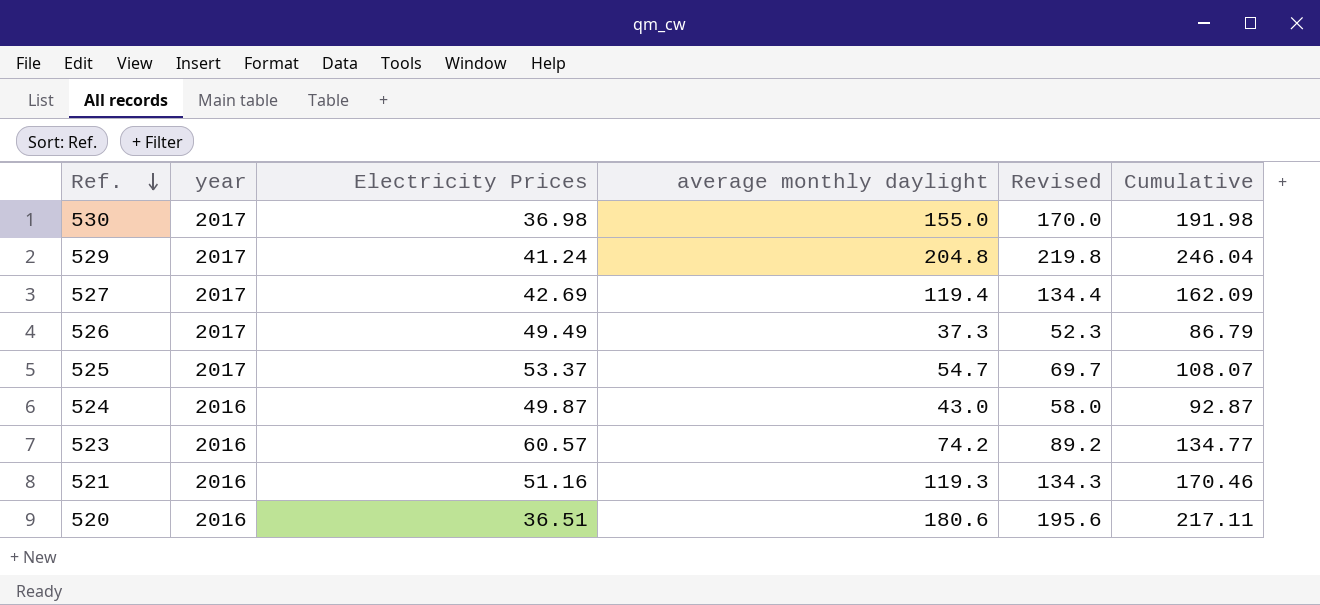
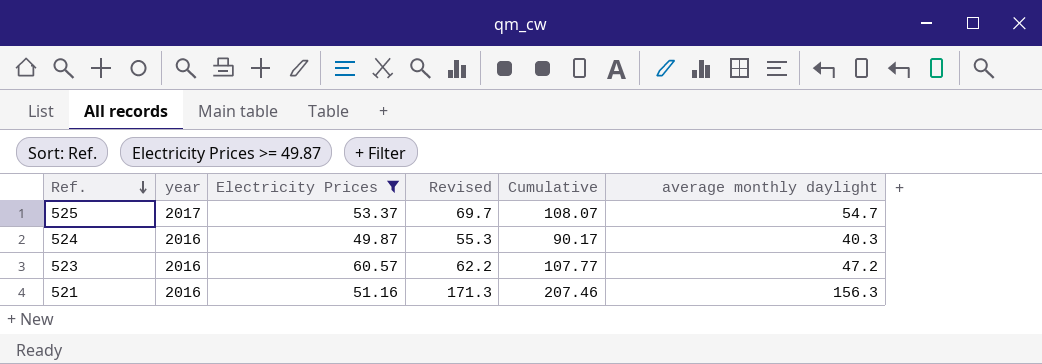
filter: none -> Electricity Prices >= 49.87
column average monthly daylight | position: 4 -> 6
524 | Revised: 58.0 -> 55.3
524 | Cumulative: 92.87 -> 90.17
524 | average monthly daylight: 43.0 -> 40.3
523 | Revised: 89.2 -> 62.2
523 | Cumulative: 134.77 -> 107.77
523 | average monthly daylight: 74.2 -> 47.2
521 | Revised: 134.3 -> 171.3
521 | Cumulative: 170.46 -> 207.46
521 | average monthly daylight: 119.3 -> 156.3

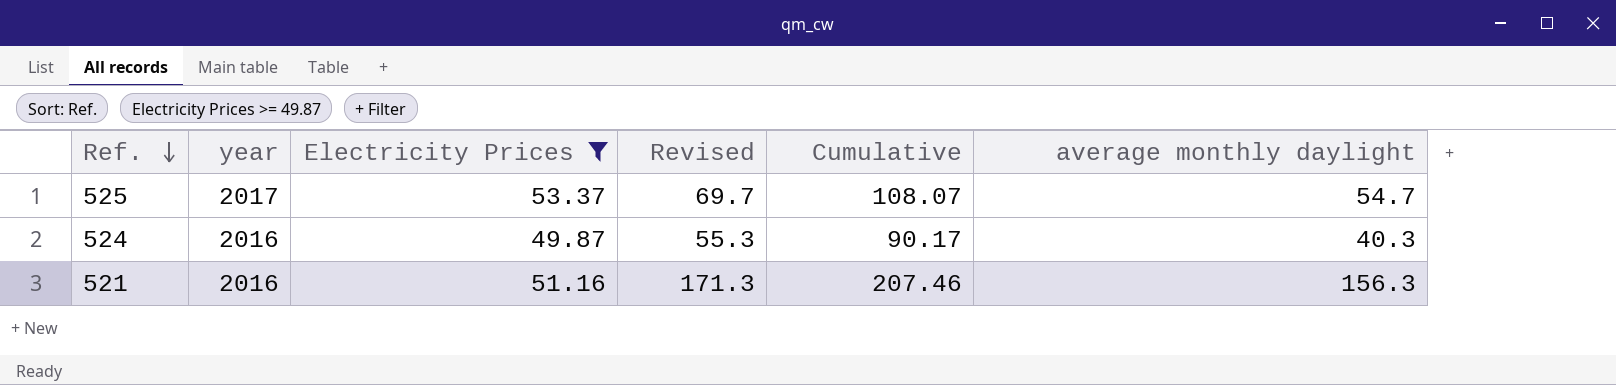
row 523: 2016 | 60.57 | 62.2 | 107.77 | 47.2 -> none

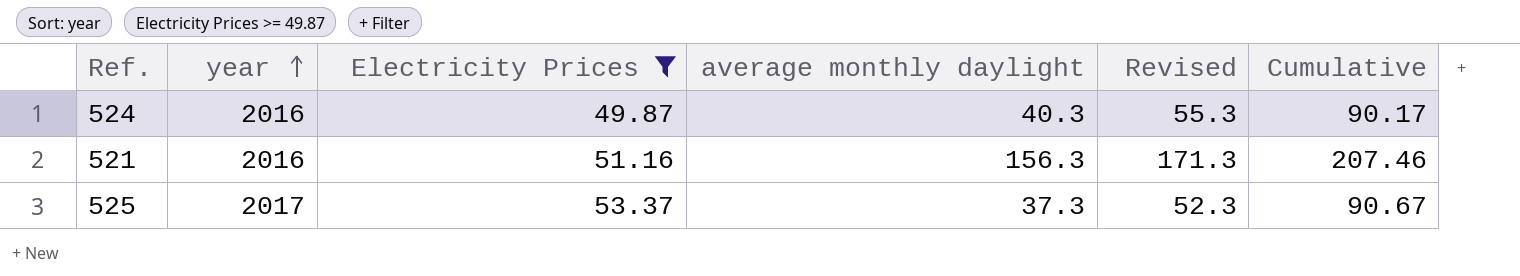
row order: Ref. descending -> year ascending
column average monthly daylight | position: 6 -> 4
525 | average monthly daylight: 54.7 -> 37.3
525 | Revised: 69.7 -> 52.3
525 | Cumulative: 108.07 -> 90.67

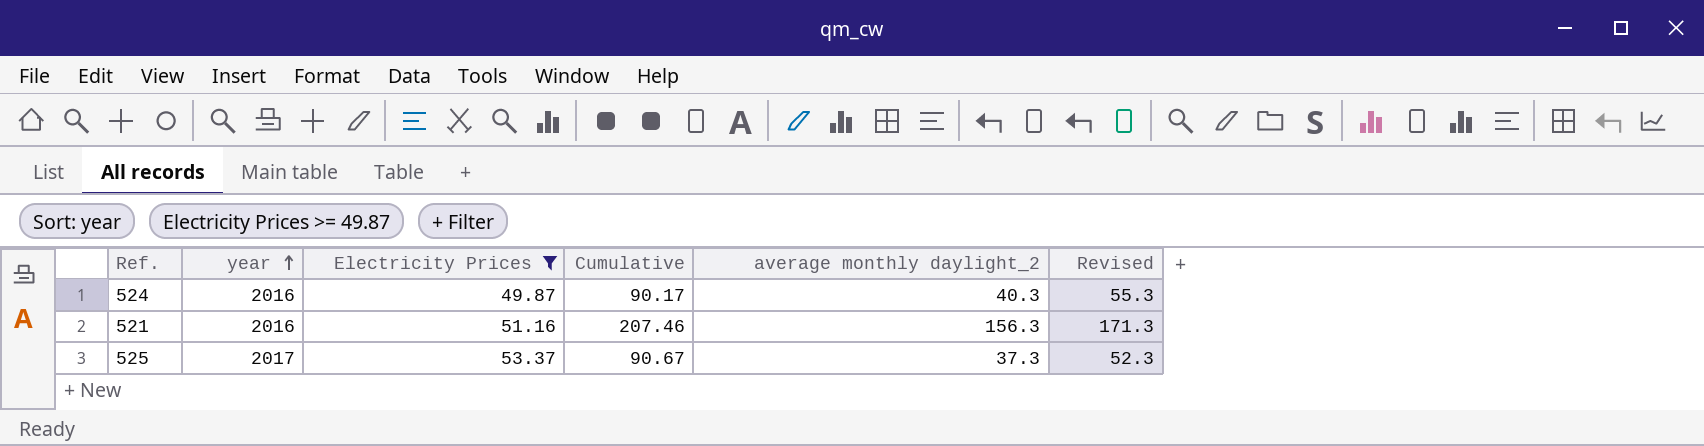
column Cumulative | position: 6 -> 4
column name: average monthly daylight -> average monthly daylight_2

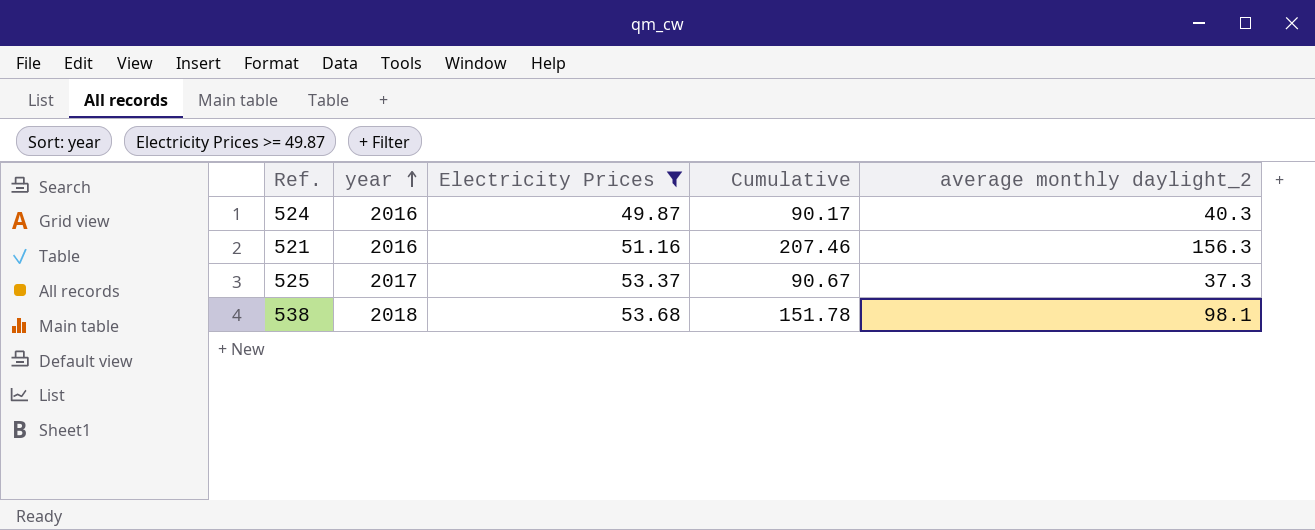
column Revised | formula: [average monthly daylight_2] + 15 -> none
row 538: none -> 2018 | 53.68 | 151.78 | 98.1

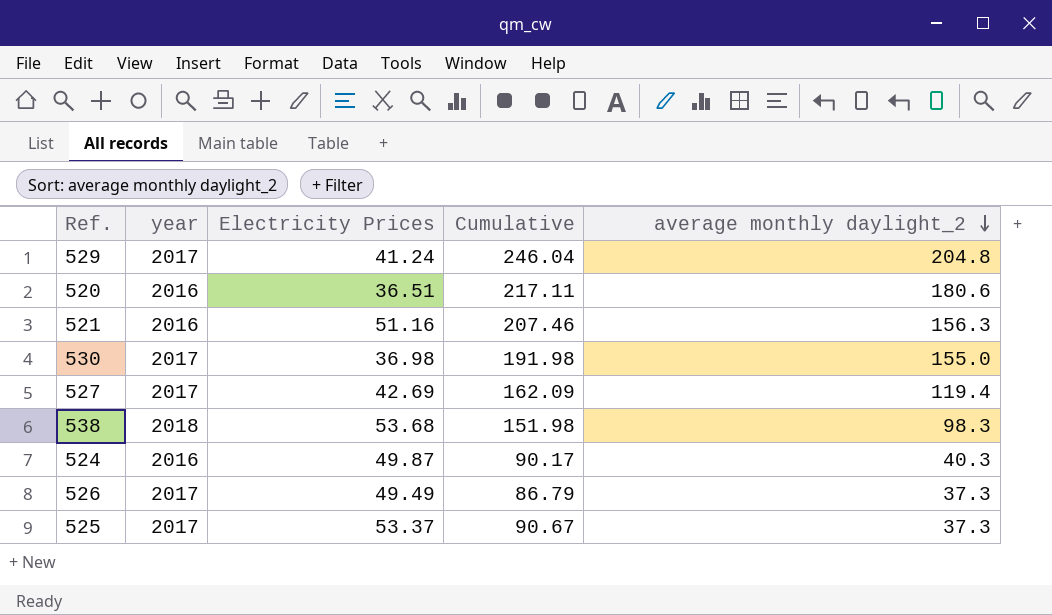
filter: Electricity Prices >= 49.87 -> none
row order: year ascending -> average monthly daylight_2 descending
538 | Cumulative: 151.78 -> 151.98
538 | average monthly daylight_2: 98.1 -> 98.3

